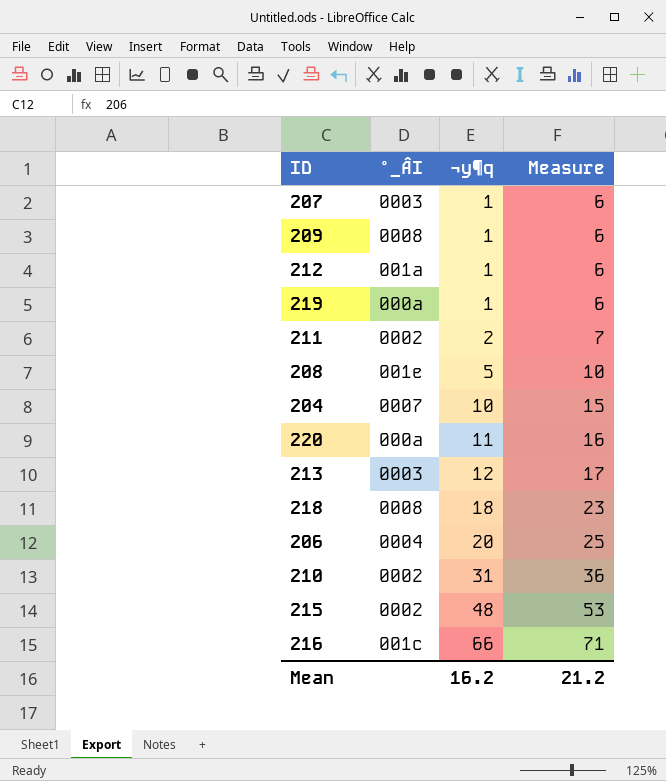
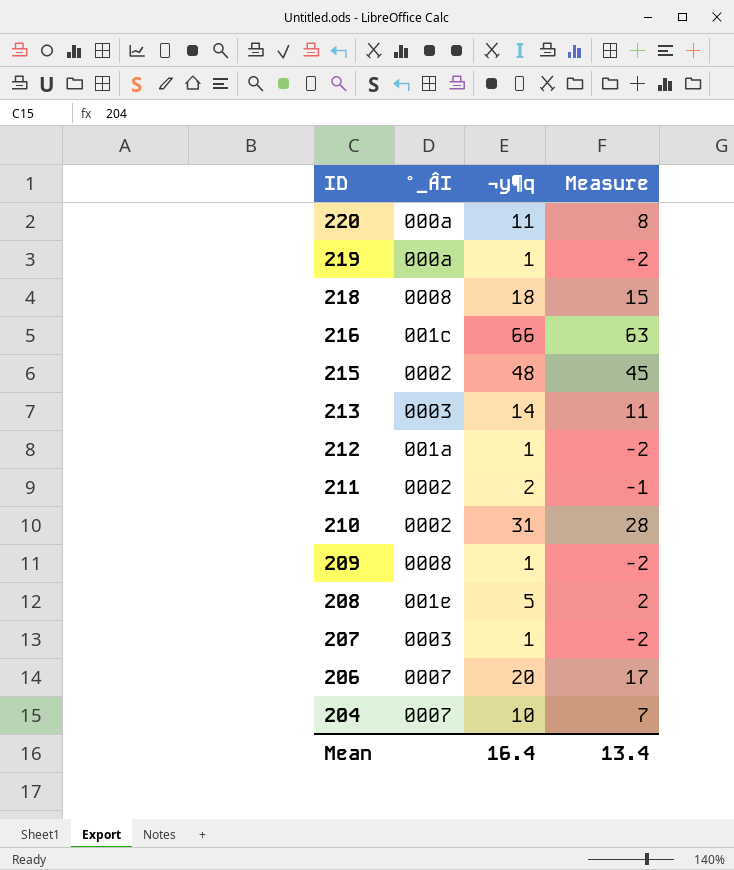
row order: ¬y¶q ascending -> ID descending
column Measure | formula: [¬y¶q] + 5 -> [¬y¶q] - 3
213 | ¬y¶q: 12 -> 14
206 | °_ÂI: 0004 -> 0007
Mean | ¬y¶q: 16.2 -> 16.4
Mean | Measure: 21.2 -> 13.4

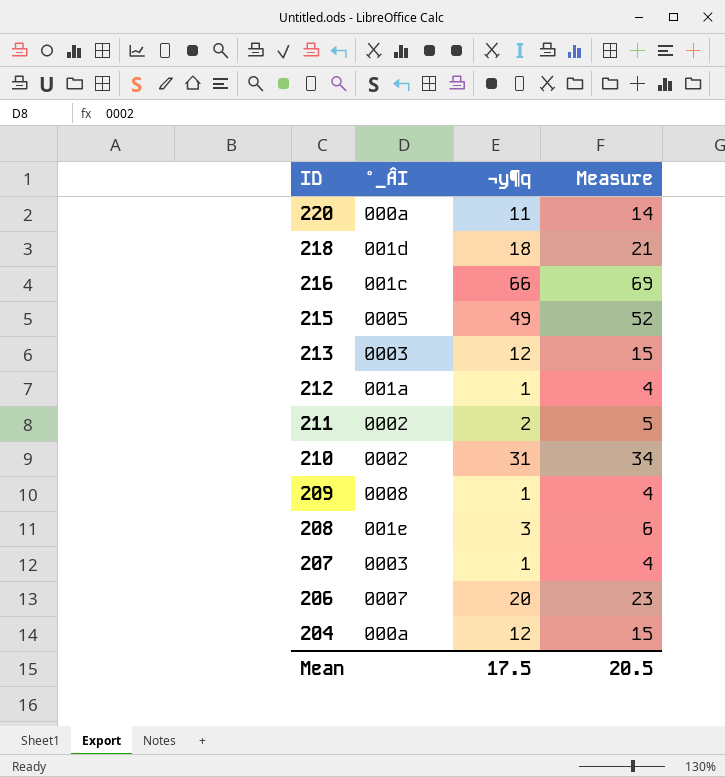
column Measure | formula: [¬y¶q] - 3 -> [¬y¶q] + 3
row 219: 000a | 1 | -2 -> none
218 | °_ÂI: 0008 -> 001d
215 | °_ÂI: 0002 -> 0005
215 | ¬y¶q: 48 -> 49
213 | ¬y¶q: 14 -> 12
208 | ¬y¶q: 5 -> 3
204 | °_ÂI: 0007 -> 000a
204 | ¬y¶q: 10 -> 12
Mean | ¬y¶q: 16.4 -> 17.5
Mean | Measure: 13.4 -> 20.5

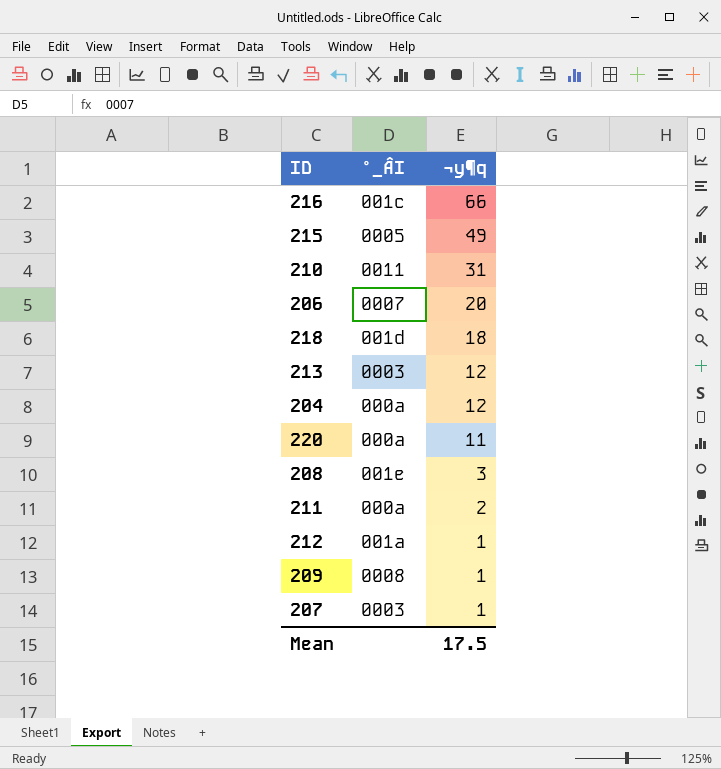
row order: ID descending -> ¬y¶q descending
column Measure | formula: [¬y¶q] + 3 -> none
210 | °_ÂI: 0002 -> 0011
211 | °_ÂI: 0002 -> 000a

